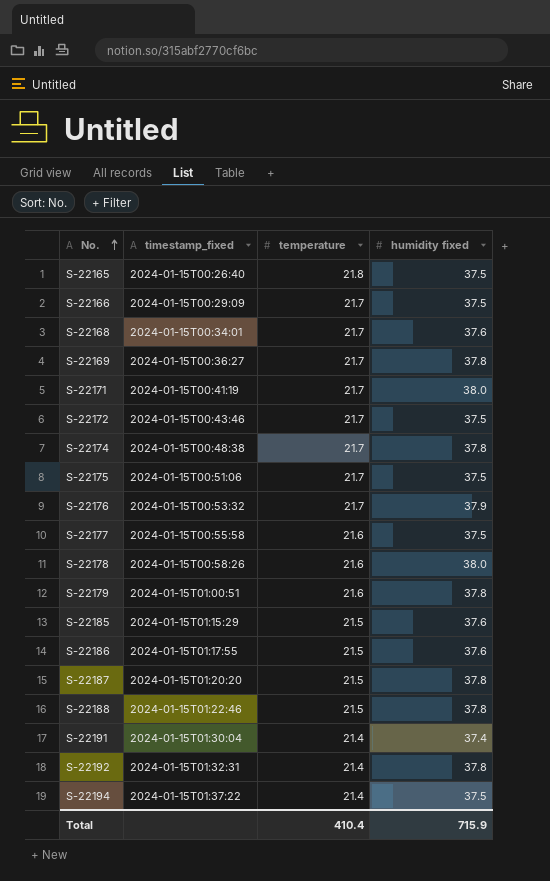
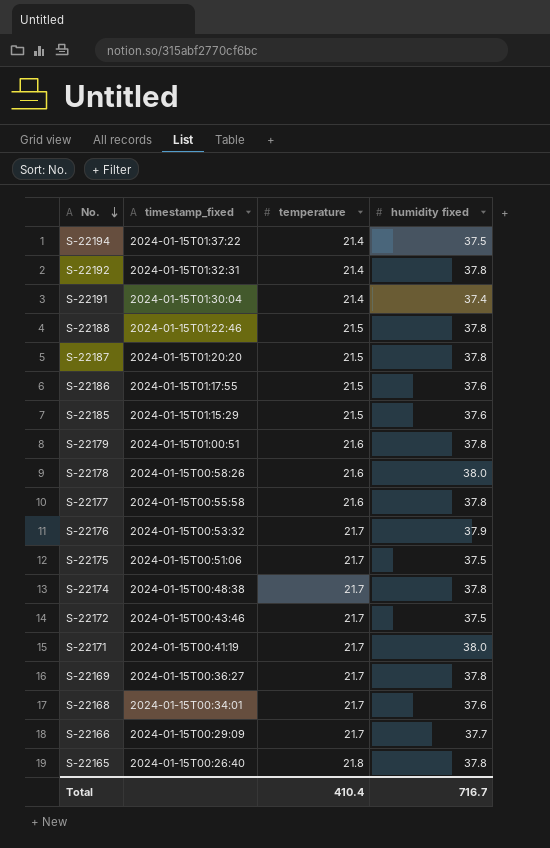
row order: No. ascending -> No. descending
S-22177 | humidity fixed: 37.5 -> 37.8
S-22166 | humidity fixed: 37.5 -> 37.7
S-22165 | humidity fixed: 37.5 -> 37.8
Total | humidity fixed: 715.9 -> 716.7

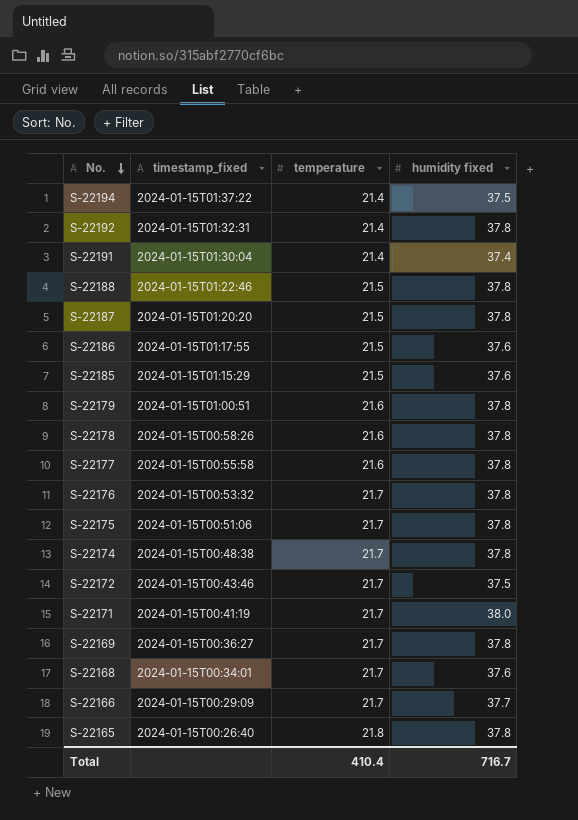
S-22178 | humidity fixed: 38.0 -> 37.8
S-22176 | humidity fixed: 37.9 -> 37.8
S-22175 | humidity fixed: 37.5 -> 37.8

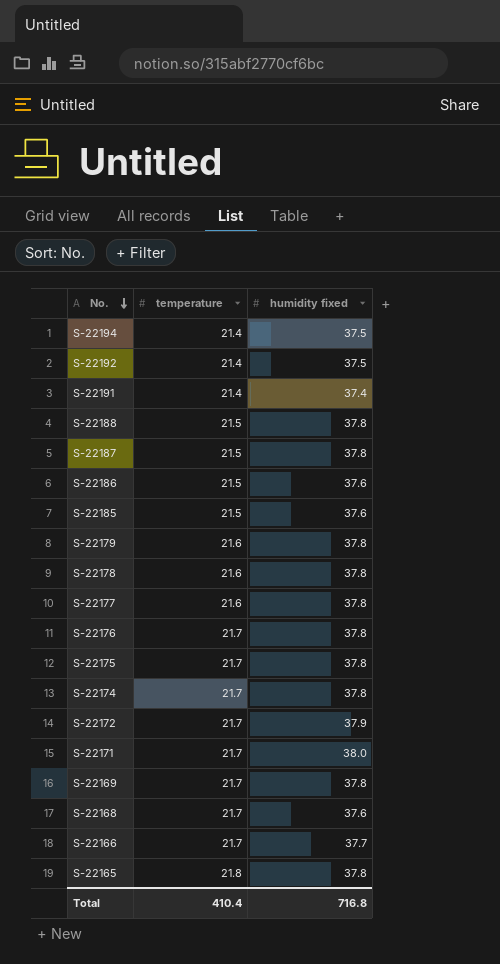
column timestamp_fixed | position: 2 -> none
S-22192 | humidity fixed: 37.8 -> 37.5
S-22172 | humidity fixed: 37.5 -> 37.9
Total | humidity fixed: 716.7 -> 716.8

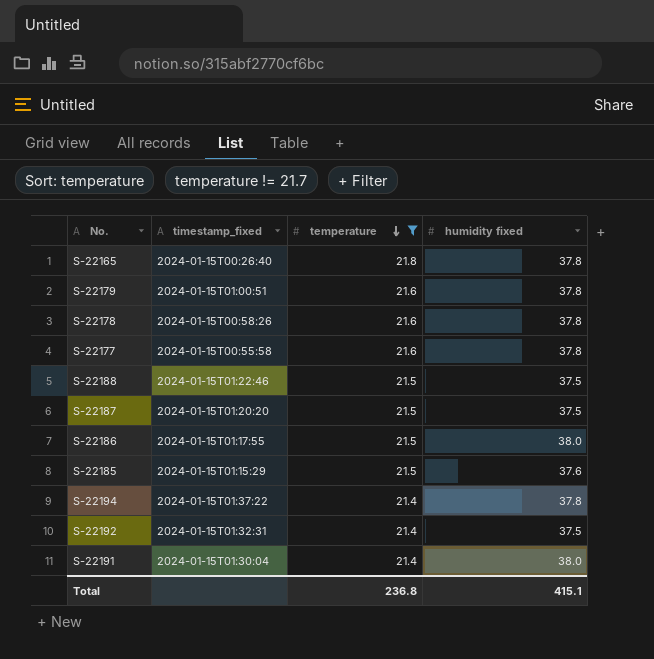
filter: none -> temperature != 21.7
row order: No. descending -> temperature descending
column timestamp_fixed | position: none -> 2
S-22188 | humidity fixed: 37.8 -> 37.5
S-22187 | humidity fixed: 37.8 -> 37.5
S-22186 | humidity fixed: 37.6 -> 38.0
S-22194 | humidity fixed: 37.5 -> 37.8
S-22191 | humidity fixed: 37.4 -> 38.0
Total | temperature: 410.4 -> 236.8
Total | humidity fixed: 716.8 -> 415.1

